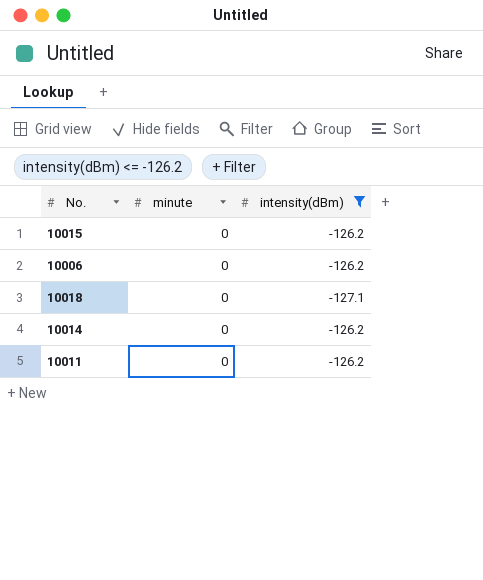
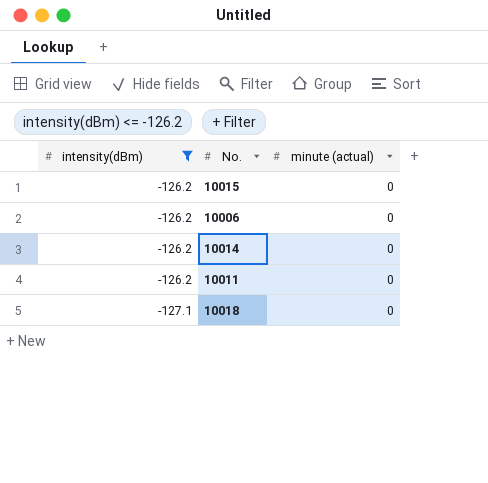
row order: none -> intensity(dBm) descending
column intensity(dBm) | position: 3 -> 1
column name: minute -> minute (actual)

